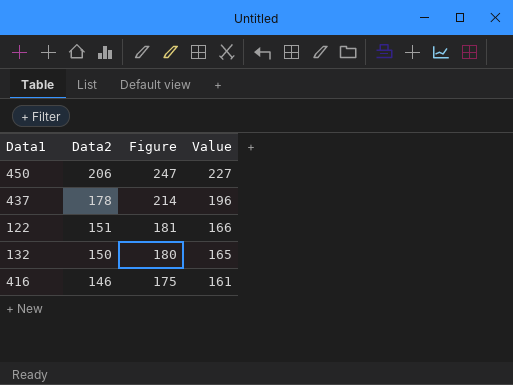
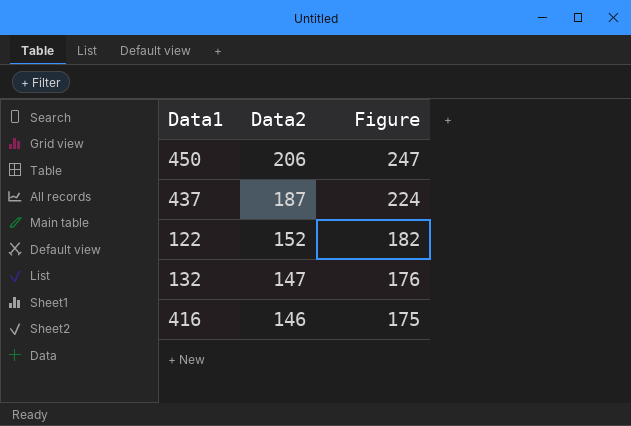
column Value | formula: [Data2] * 1.1 -> none
437 | Data2: 178 -> 187
437 | Figure: 214 -> 224
122 | Data2: 151 -> 152
122 | Figure: 181 -> 182
132 | Data2: 150 -> 147
132 | Figure: 180 -> 176

